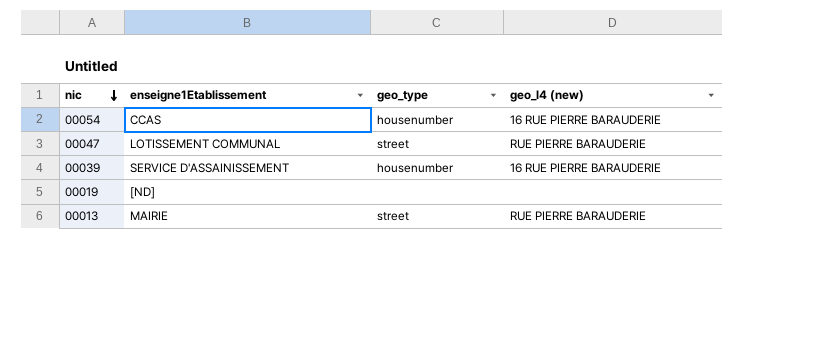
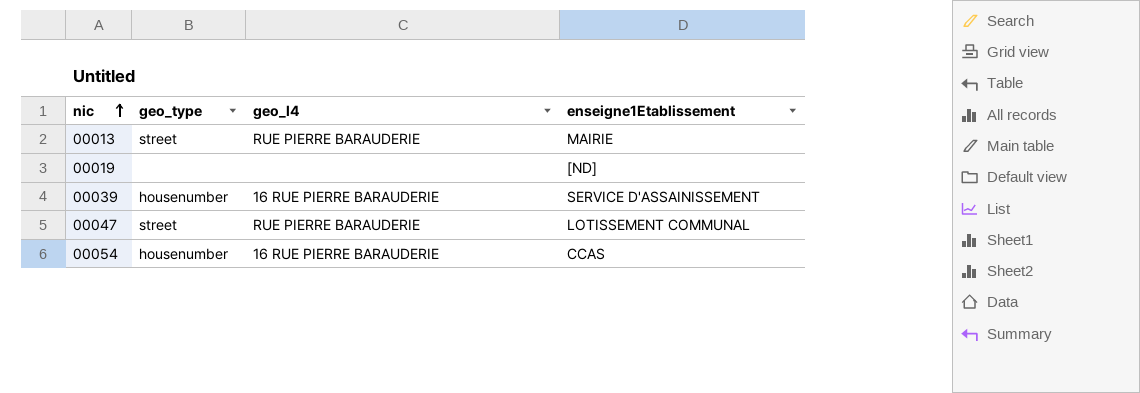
row order: nic descending -> nic ascending
column name: geo_l4 (new) -> geo_l4
column enseigne1Etablissement | position: 2 -> 4

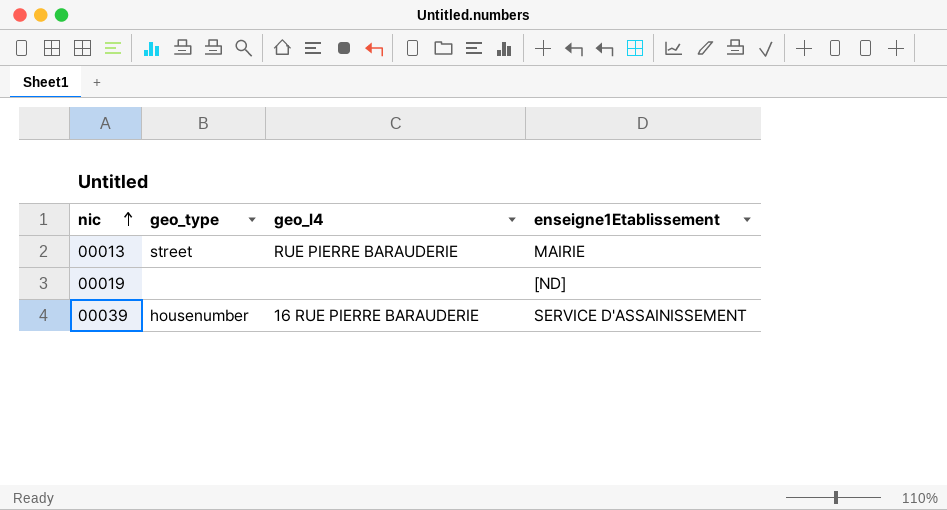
row 00047: street | RUE PIERRE BARAUDERIE | LOTISSEMENT COMMUNAL -> none
row 00054: housenumber | 16 RUE PIERRE BARAUDERIE | CCAS -> none

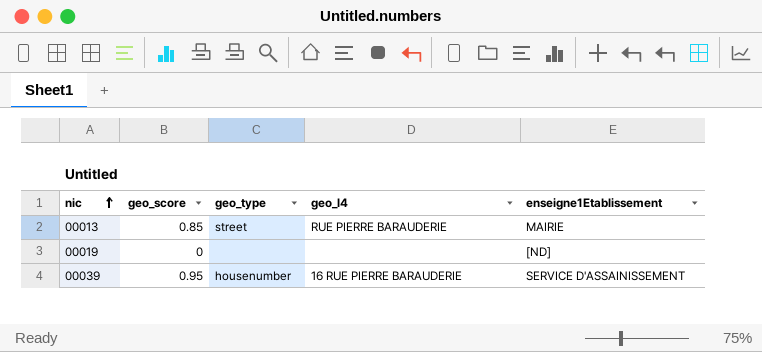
column geo_score | position: none -> 2

